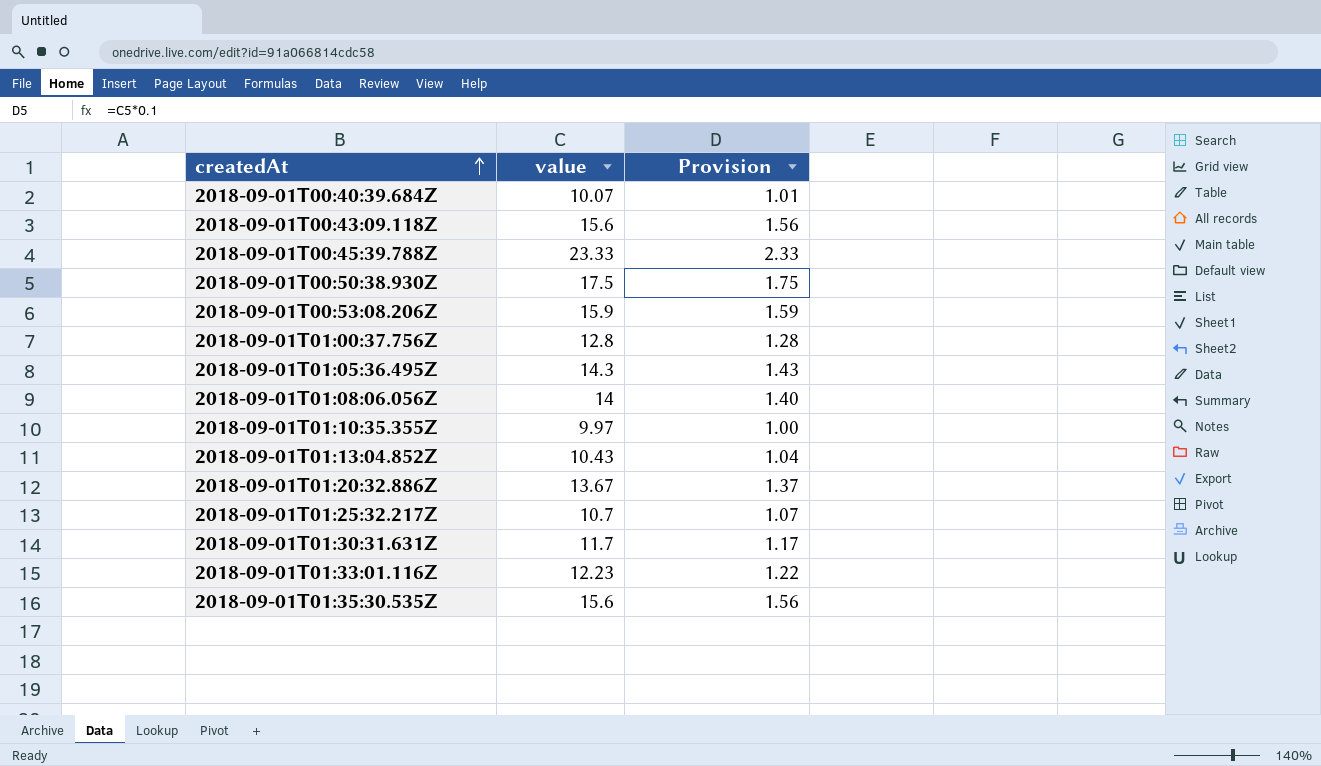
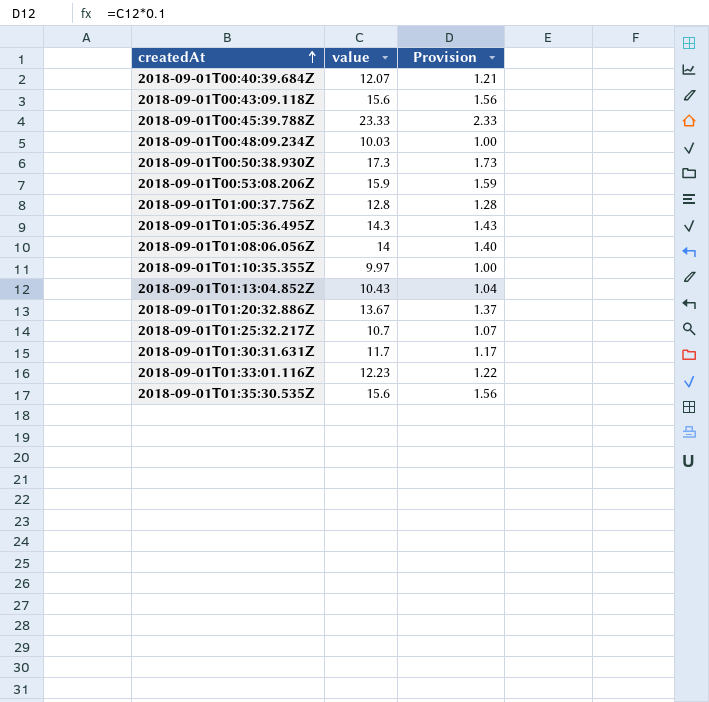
2018-09-01T00:40:39.684Z | value: 10.07 -> 12.07
2018-09-01T00:40:39.684Z | Provision: 1.01 -> 1.21
row 2018-09-01T00:48:09.234Z: none -> 10.03 | 1.00
2018-09-01T00:50:38.930Z | value: 17.5 -> 17.3
2018-09-01T00:50:38.930Z | Provision: 1.75 -> 1.73

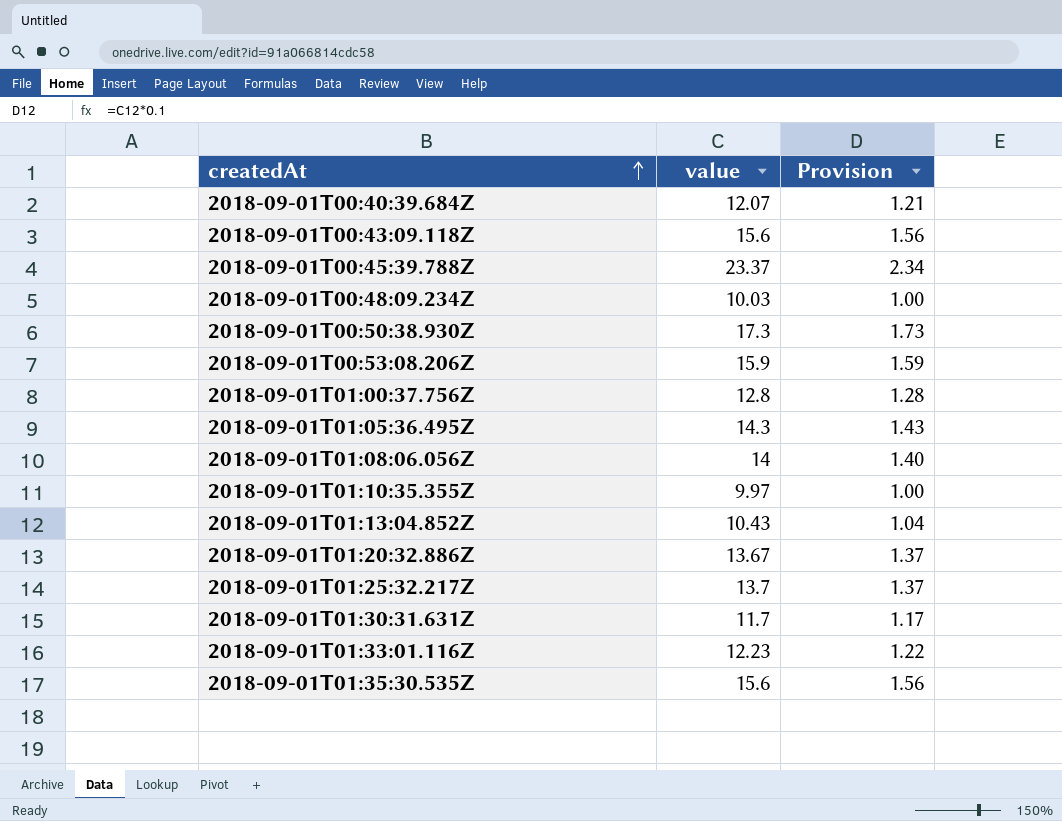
2018-09-01T00:45:39.788Z | value: 23.33 -> 23.37
2018-09-01T00:45:39.788Z | Provision: 2.33 -> 2.34
2018-09-01T01:25:32.217Z | value: 10.7 -> 13.7
2018-09-01T01:25:32.217Z | Provision: 1.07 -> 1.37

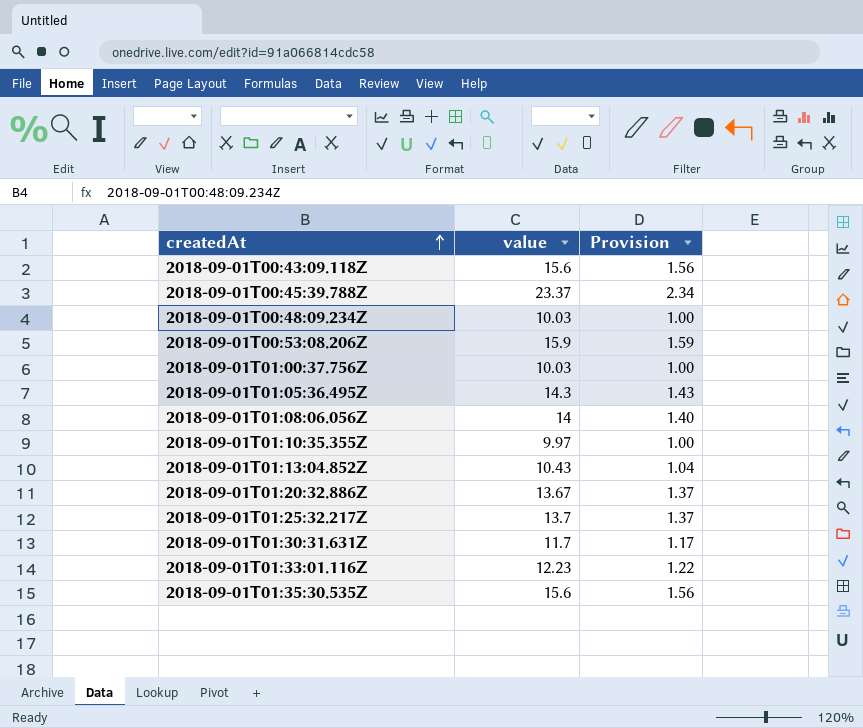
row 2018-09-01T00:40:39.684Z: 12.07 | 1.21 -> none
row 2018-09-01T00:50:38.930Z: 17.3 | 1.73 -> none
2018-09-01T01:00:37.756Z | value: 12.8 -> 10.03
2018-09-01T01:00:37.756Z | Provision: 1.28 -> 1.00

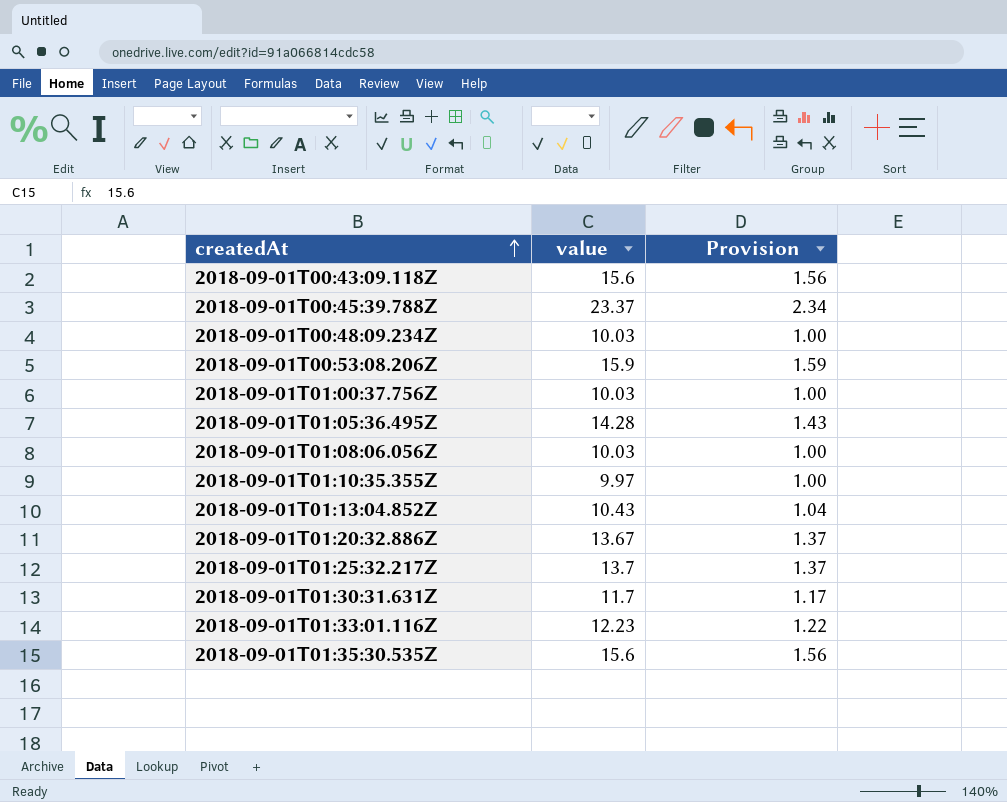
2018-09-01T01:05:36.495Z | value: 14.3 -> 14.28
2018-09-01T01:08:06.056Z | value: 14 -> 10.03
2018-09-01T01:08:06.056Z | Provision: 1.40 -> 1.00

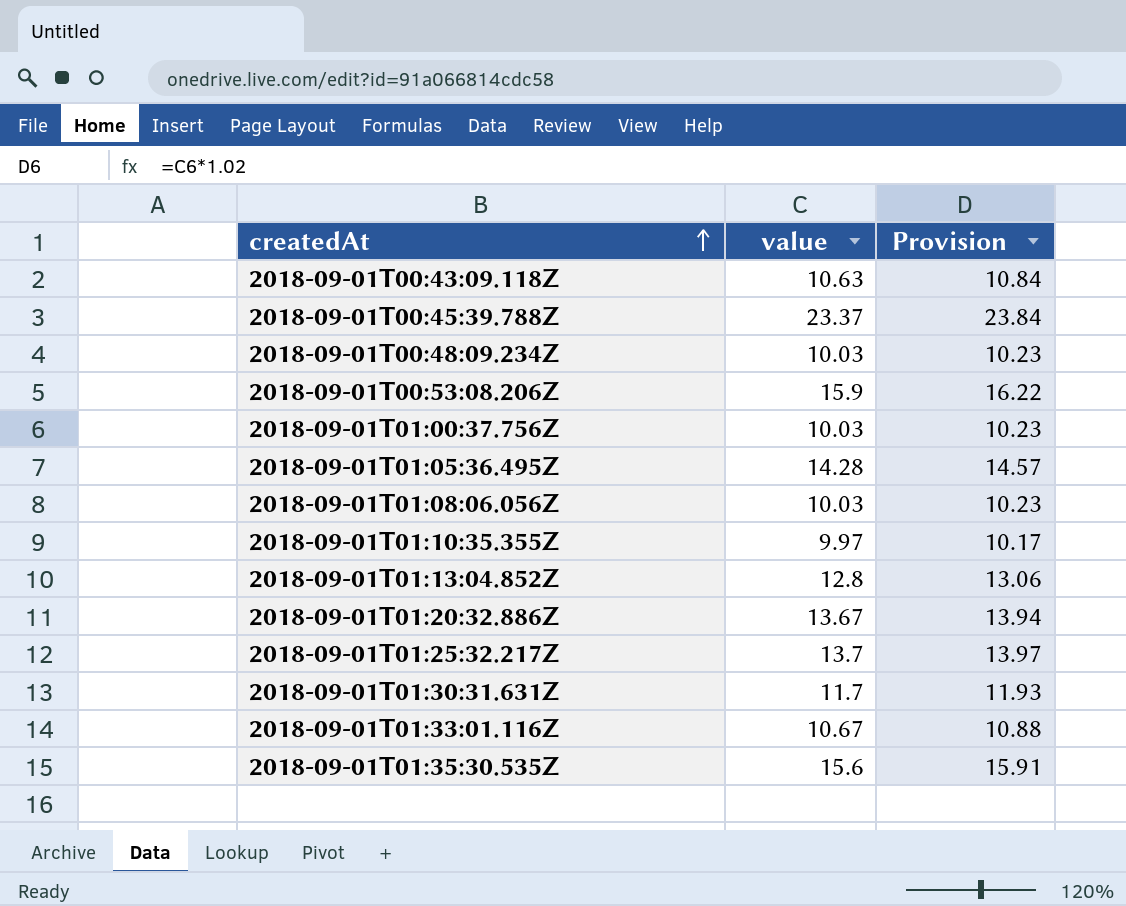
column Provision | formula: [value] * 0.1 -> [value] * 1.02
2018-09-01T00:43:09.118Z | value: 15.6 -> 10.63
2018-09-01T01:13:04.852Z | value: 10.43 -> 12.8
2018-09-01T01:33:01.116Z | value: 12.23 -> 10.67

